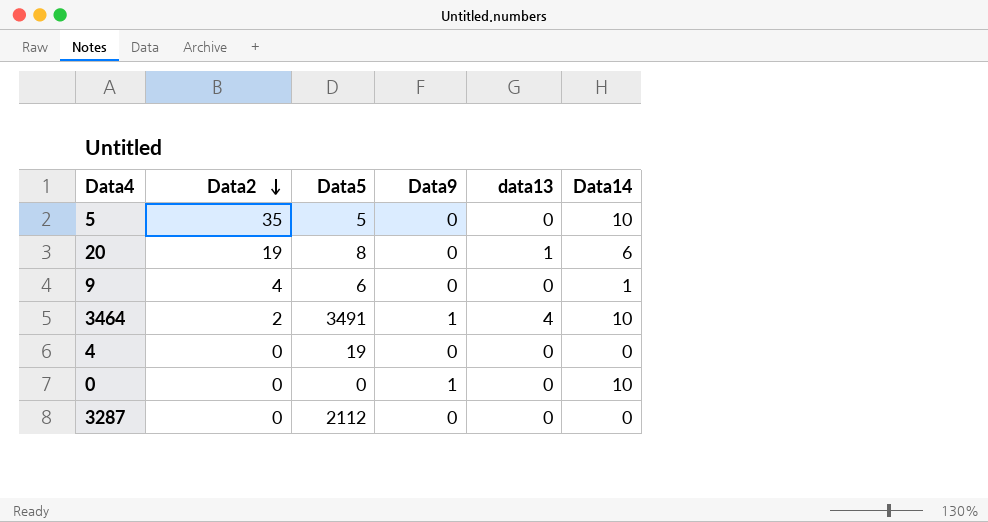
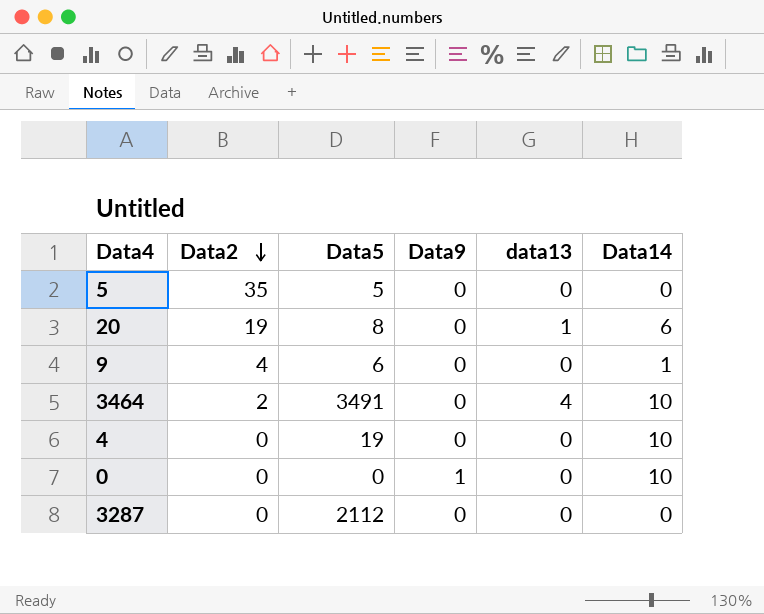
5 | Data14: 10 -> 0
3464 | Data9: 1 -> 0
4 | Data14: 0 -> 10

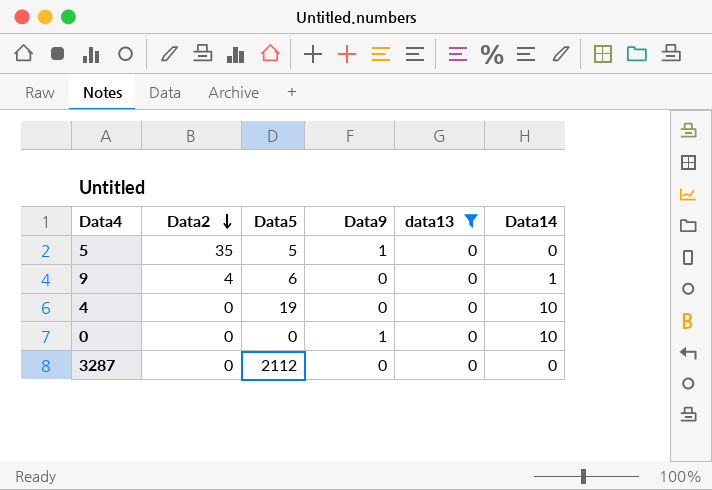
filter: none -> data13 = 0
5 | Data9: 0 -> 1

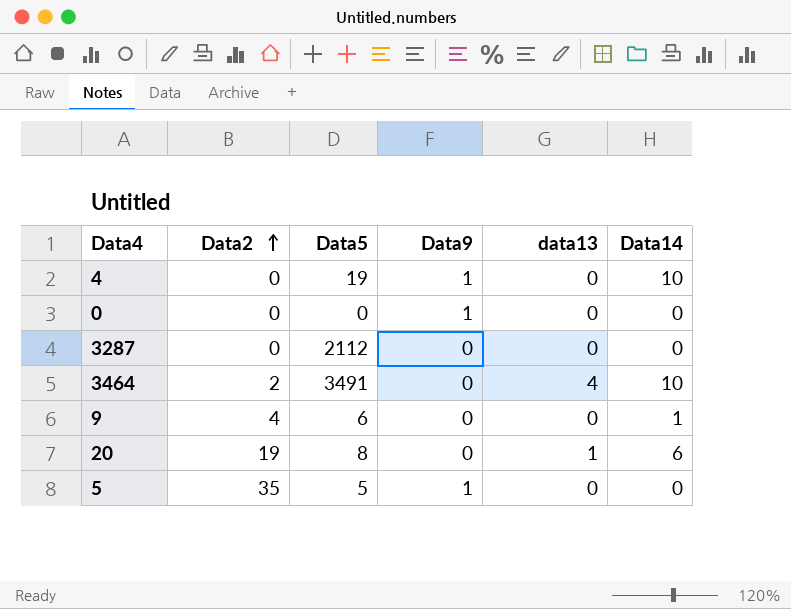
filter: data13 = 0 -> none
row order: Data2 descending -> Data2 ascending
4 | Data9: 0 -> 1
0 | Data14: 10 -> 0

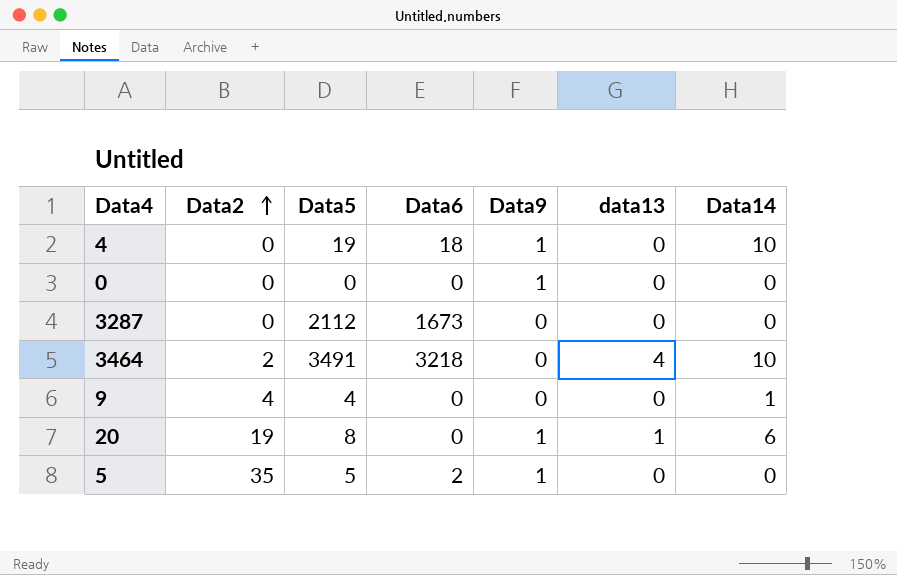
column Data6 | position: none -> 4
9 | Data5: 6 -> 4
20 | Data9: 0 -> 1

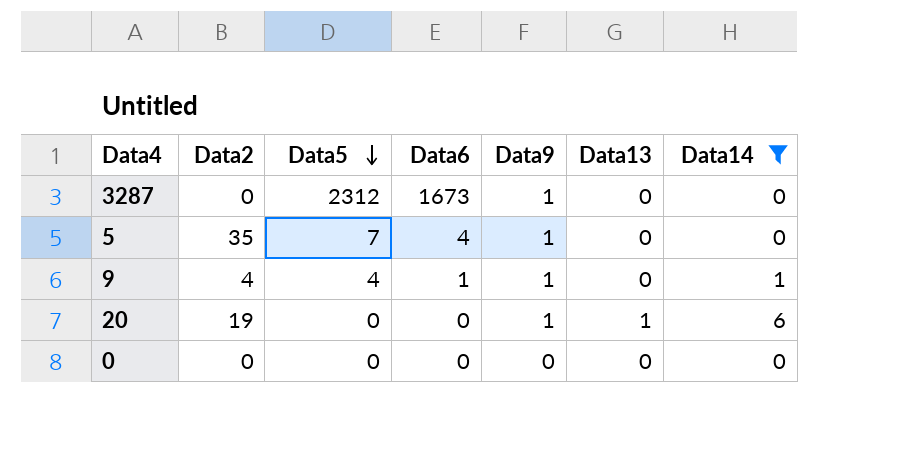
filter: none -> Data14 != 10
row order: Data2 ascending -> Data5 descending
column name: data13 -> Data13
3287 | Data5: 2112 -> 2312
3287 | Data9: 0 -> 1
5 | Data5: 5 -> 7
5 | Data6: 2 -> 4
9 | Data6: 0 -> 1
9 | Data9: 0 -> 1
20 | Data5: 8 -> 0
0 | Data9: 1 -> 0

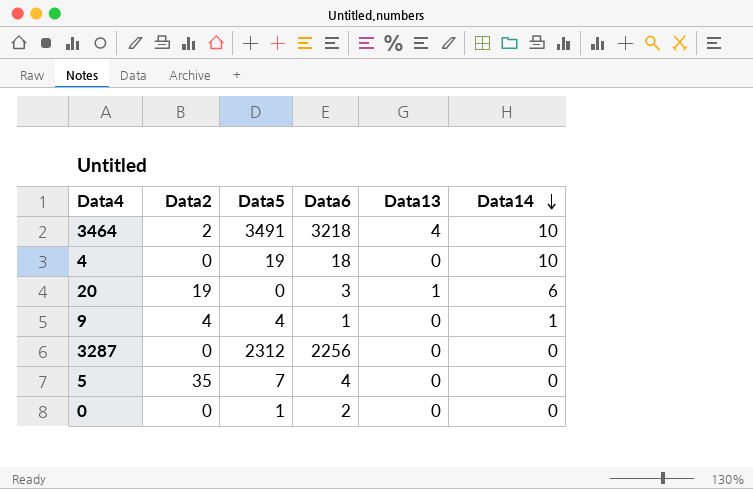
filter: Data14 != 10 -> none
row order: Data5 descending -> Data14 descending
column Data9 | position: 5 -> none
20 | Data6: 0 -> 3
3287 | Data6: 1673 -> 2256
0 | Data5: 0 -> 1
0 | Data6: 0 -> 2

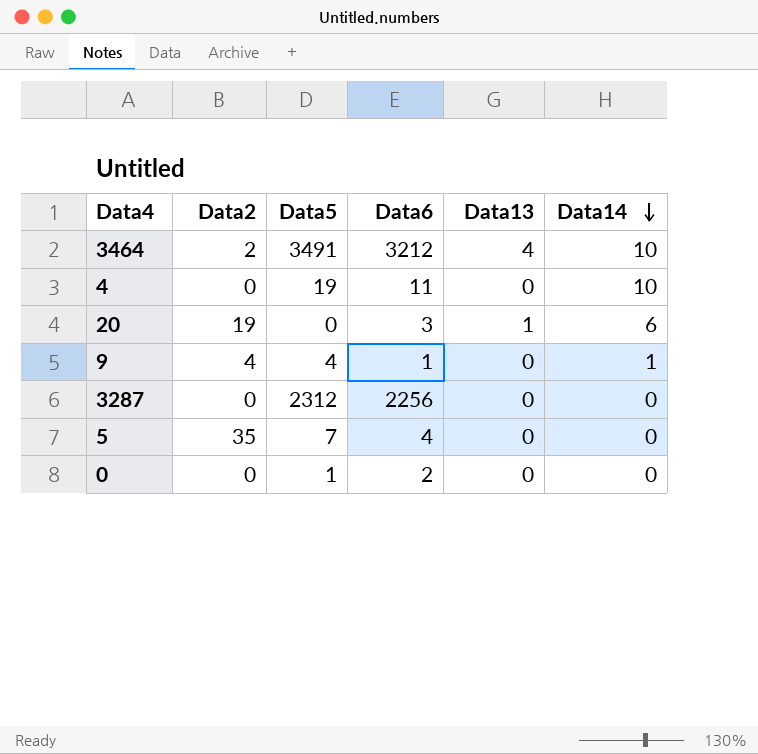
3464 | Data6: 3218 -> 3212
4 | Data6: 18 -> 11

